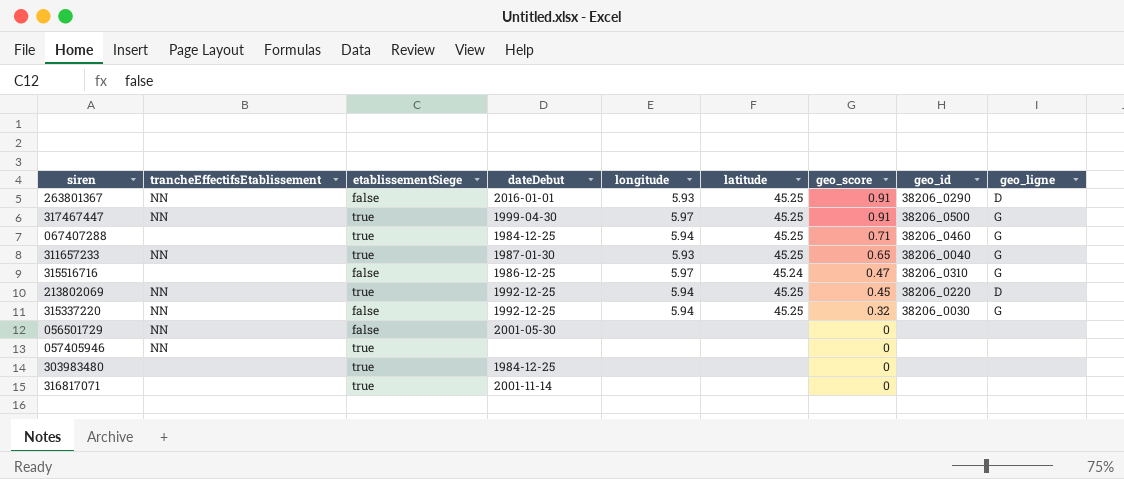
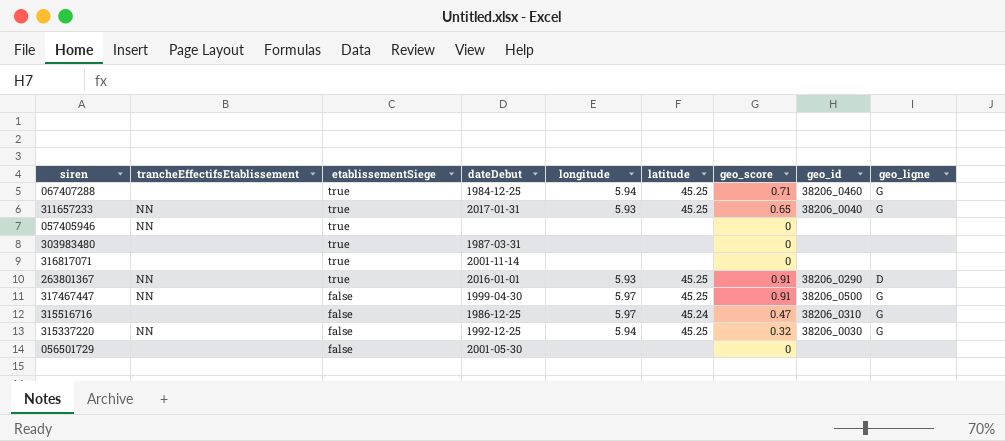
row order: geo_score descending -> etablissementSiege descending
row 213802069: NN | true | 1992-12-25 | 5.94 | 45.25 | 0.45 | 38206_0220 | D -> none
311657233 | dateDebut: 1987-01-30 -> 2017-01-31
303983480 | dateDebut: 1984-12-25 -> 1987-03-31
263801367 | etablissementSiege: false -> true
317467447 | etablissementSiege: true -> false
056501729 | trancheEffectifsEtablissement: NN -> none

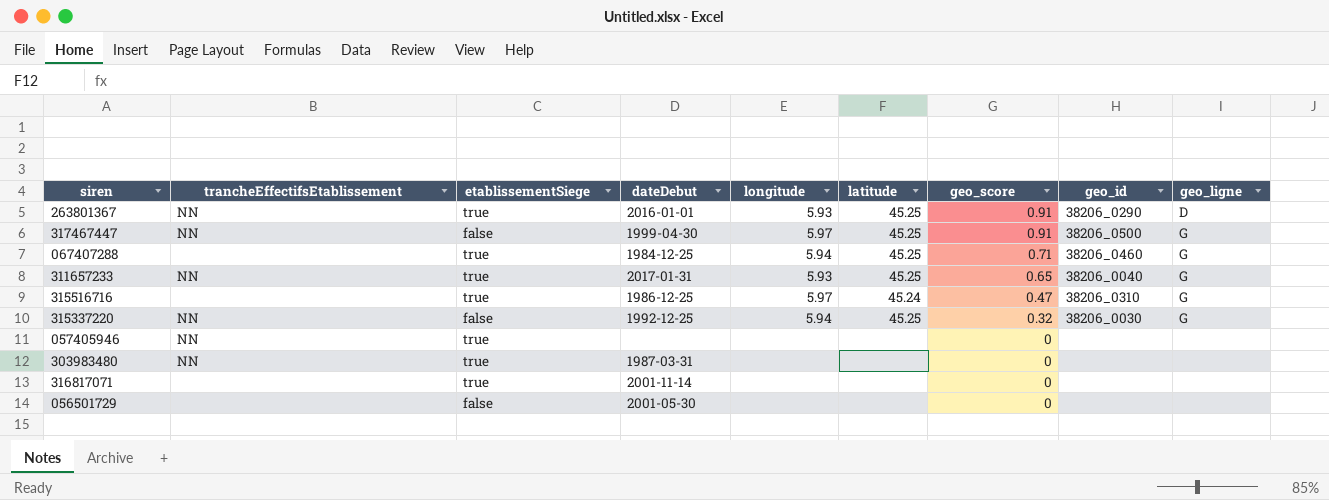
row order: etablissementSiege descending -> geo_score descending
315516716 | etablissementSiege: false -> true
303983480 | trancheEffectifsEtablissement: none -> NN

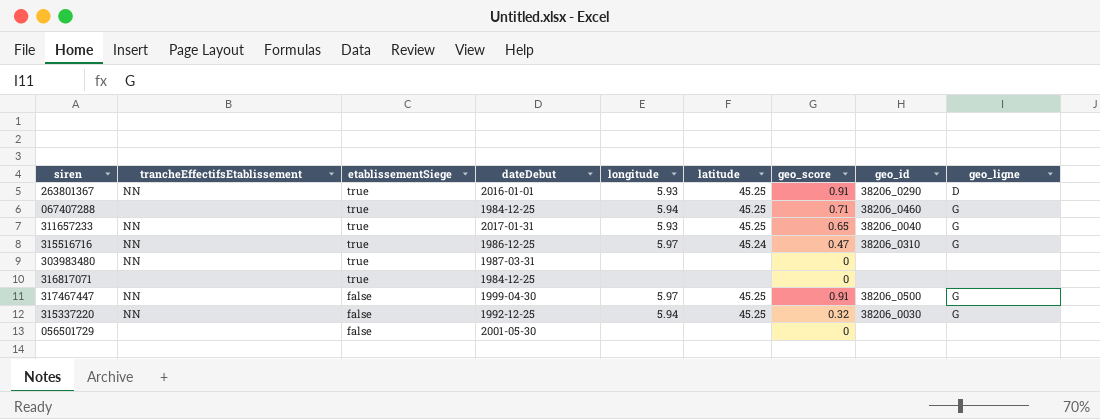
row order: geo_score descending -> etablissementSiege descending
row 057405946: NN | true | none | none | none | 0 | none | none -> none
315516716 | trancheEffectifsEtablissement: none -> NN
316817071 | dateDebut: 2001-11-14 -> 1984-12-25

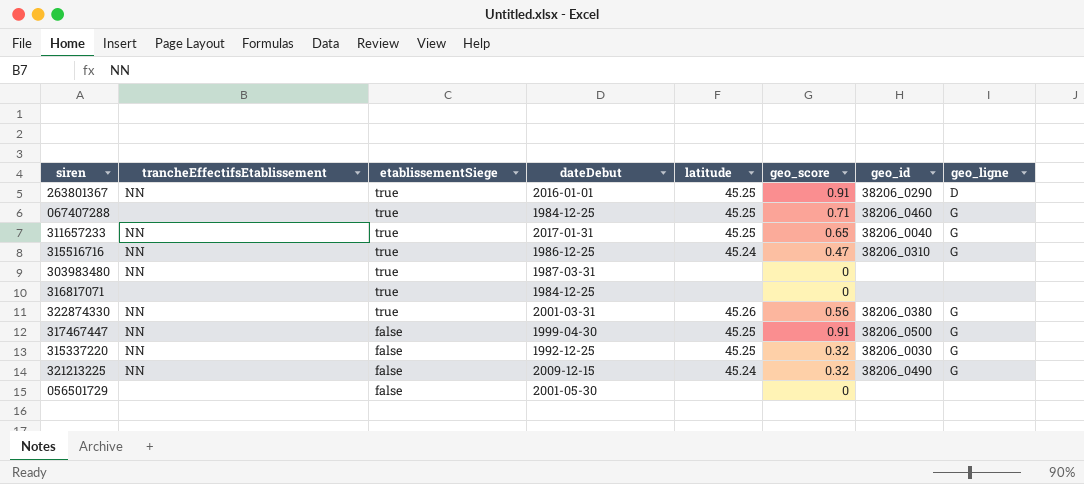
column longitude | position: 5 -> none
row 322874330: none -> NN | true | 2001-03-31 | 45.26 | 0.56 | 38206_0380 | G
row 321213225: none -> NN | false | 2009-12-15 | 45.24 | 0.32 | 38206_0490 | G

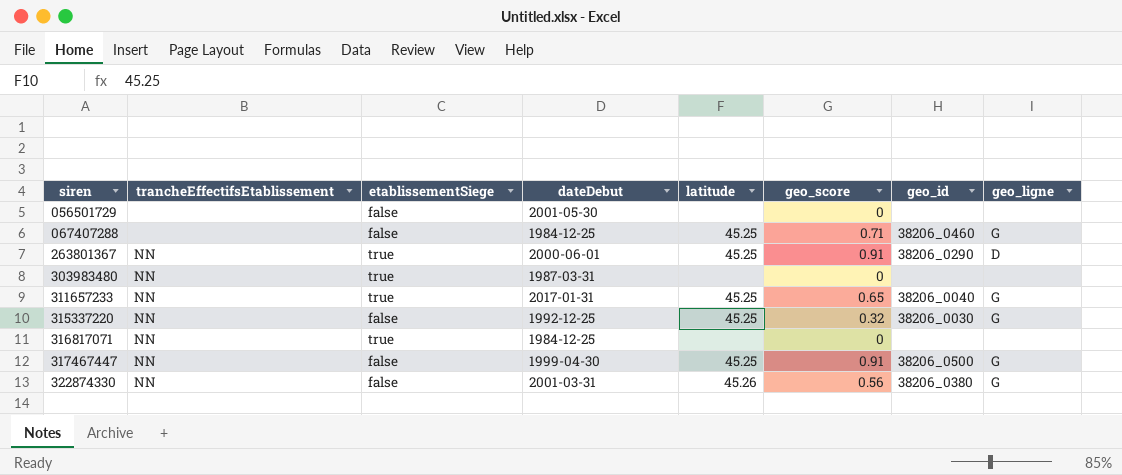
row order: etablissementSiege descending -> siren ascending
row 315516716: NN | true | 1986-12-25 | 45.24 | 0.47 | 38206_0310 | G -> none
row 321213225: NN | false | 2009-12-15 | 45.24 | 0.32 | 38206_0490 | G -> none
067407288 | etablissementSiege: true -> false
263801367 | dateDebut: 2016-01-01 -> 2000-06-01
316817071 | trancheEffectifsEtablissement: none -> NN
322874330 | etablissementSiege: true -> false

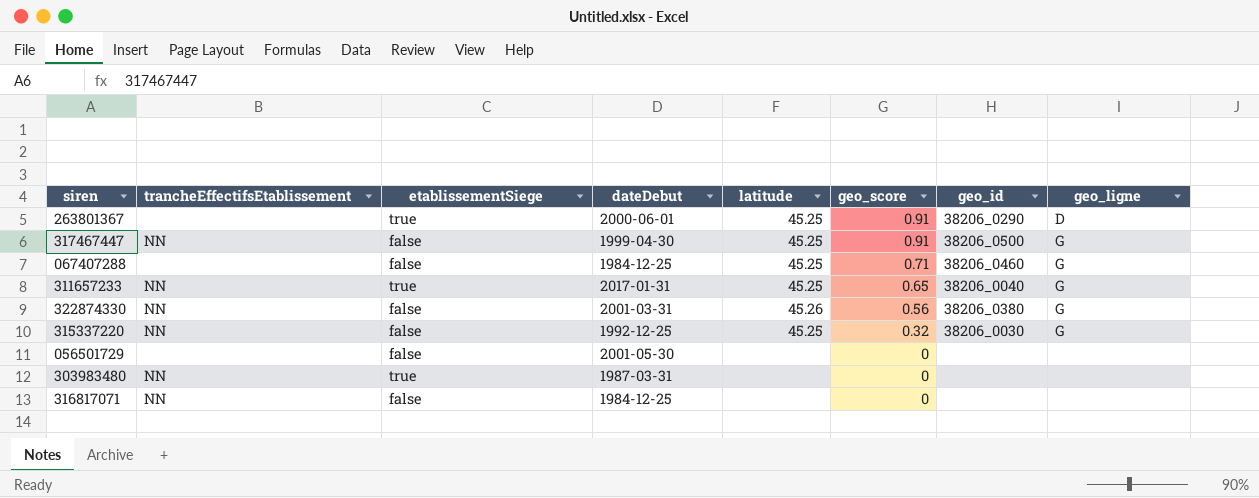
row order: siren ascending -> geo_score descending
263801367 | trancheEffectifsEtablissement: NN -> none
316817071 | etablissementSiege: true -> false

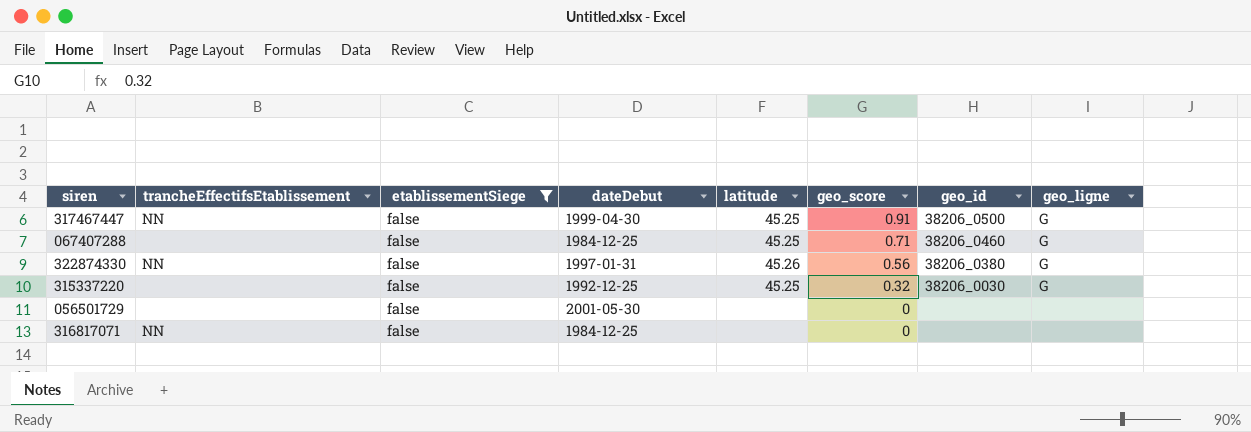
filter: none -> etablissementSiege = false
322874330 | dateDebut: 2001-03-31 -> 1997-01-31
315337220 | trancheEffectifsEtablissement: NN -> none

